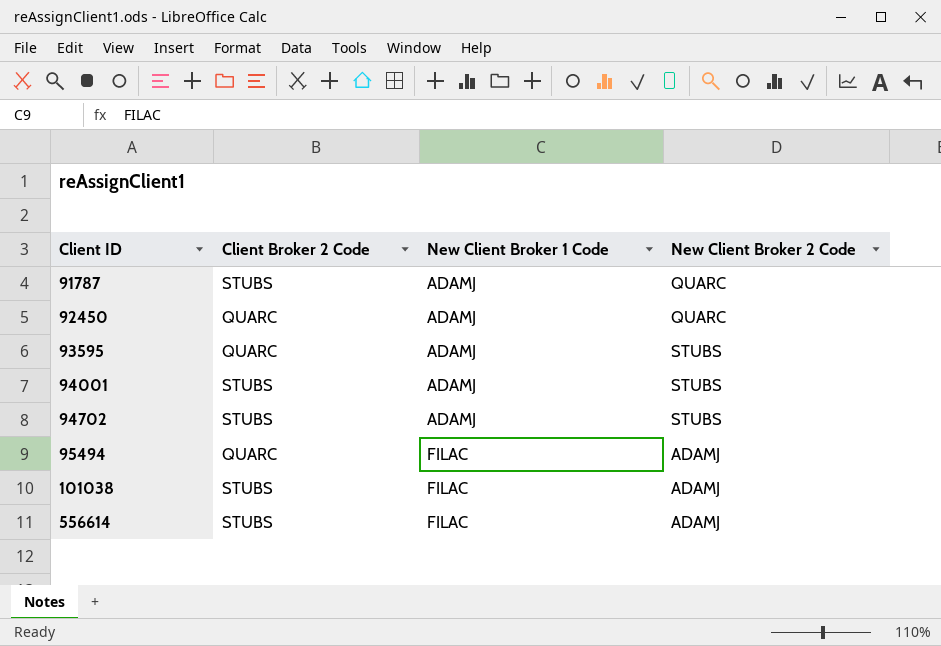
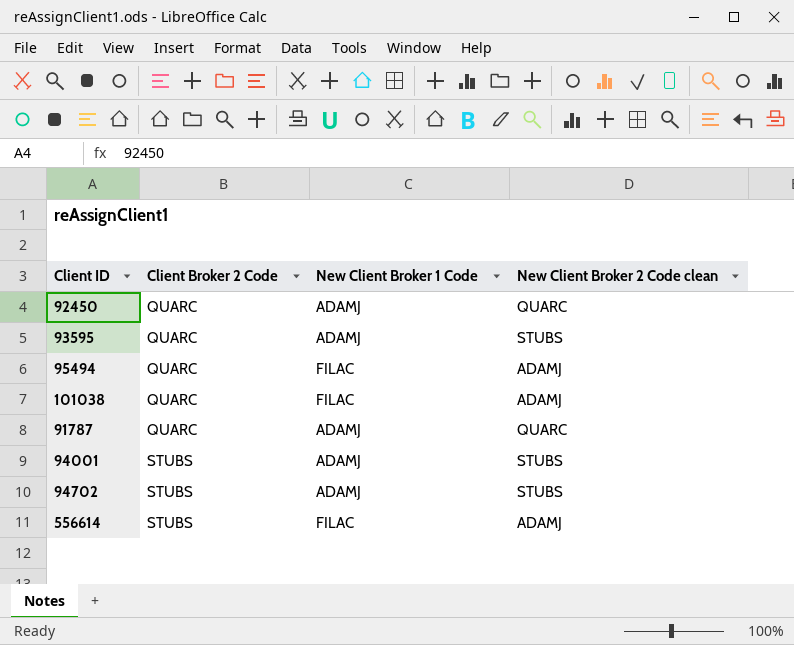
row order: Client ID ascending -> Client Broker 2 Code ascending
column name: New Client Broker 2 Code -> New Client Broker 2 Code clean
101038 | Client Broker 2 Code: STUBS -> QUARC
91787 | Client Broker 2 Code: STUBS -> QUARC

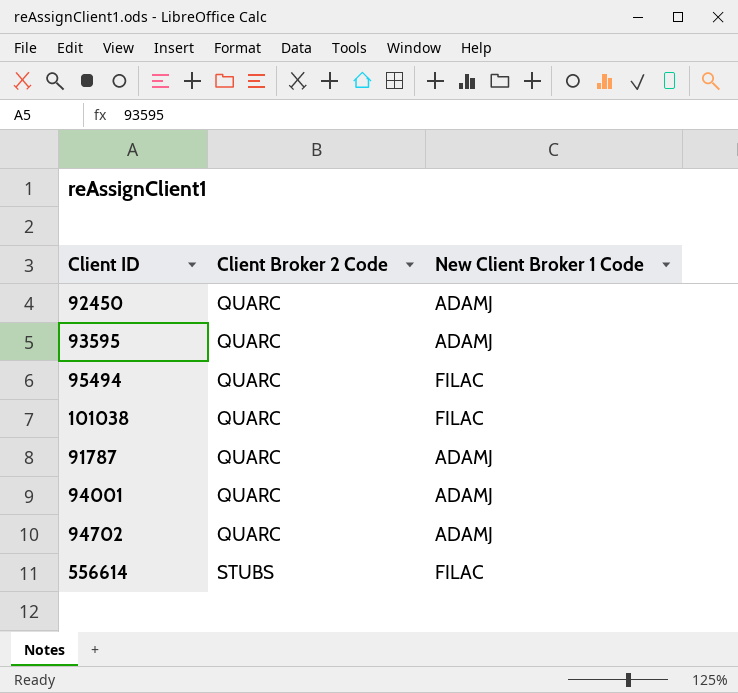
column New Client Broker 2 Code clean | position: 4 -> none
94001 | Client Broker 2 Code: STUBS -> QUARC
94702 | Client Broker 2 Code: STUBS -> QUARC

